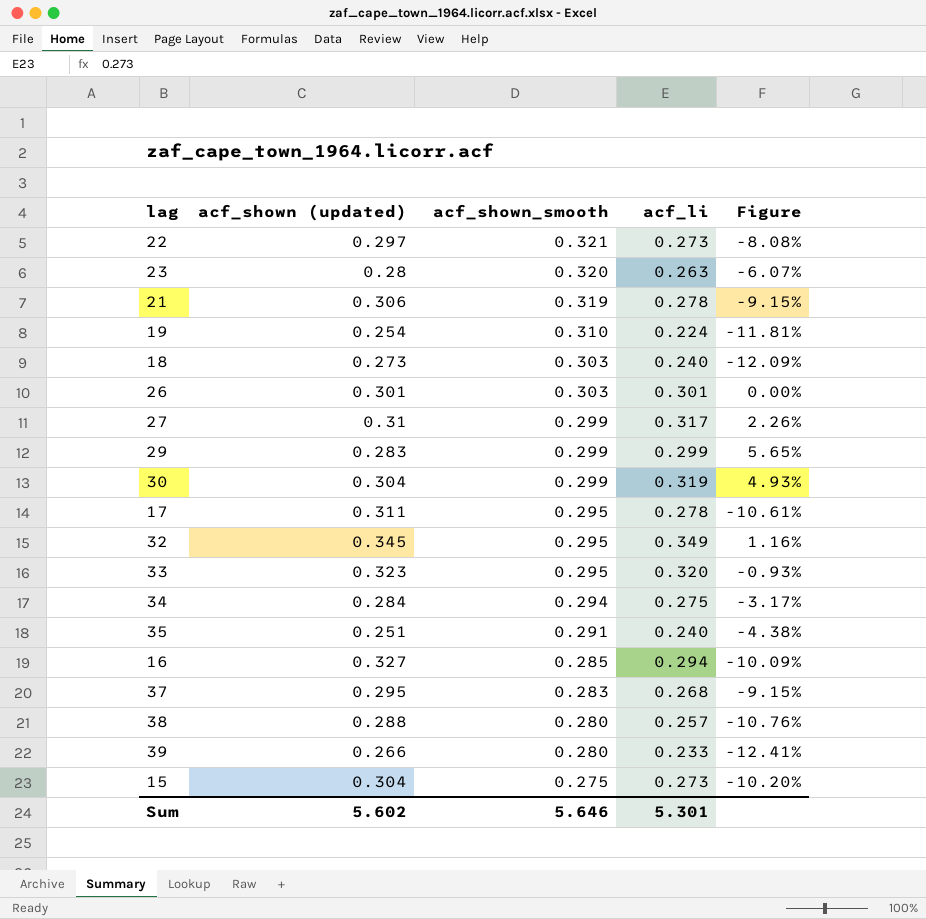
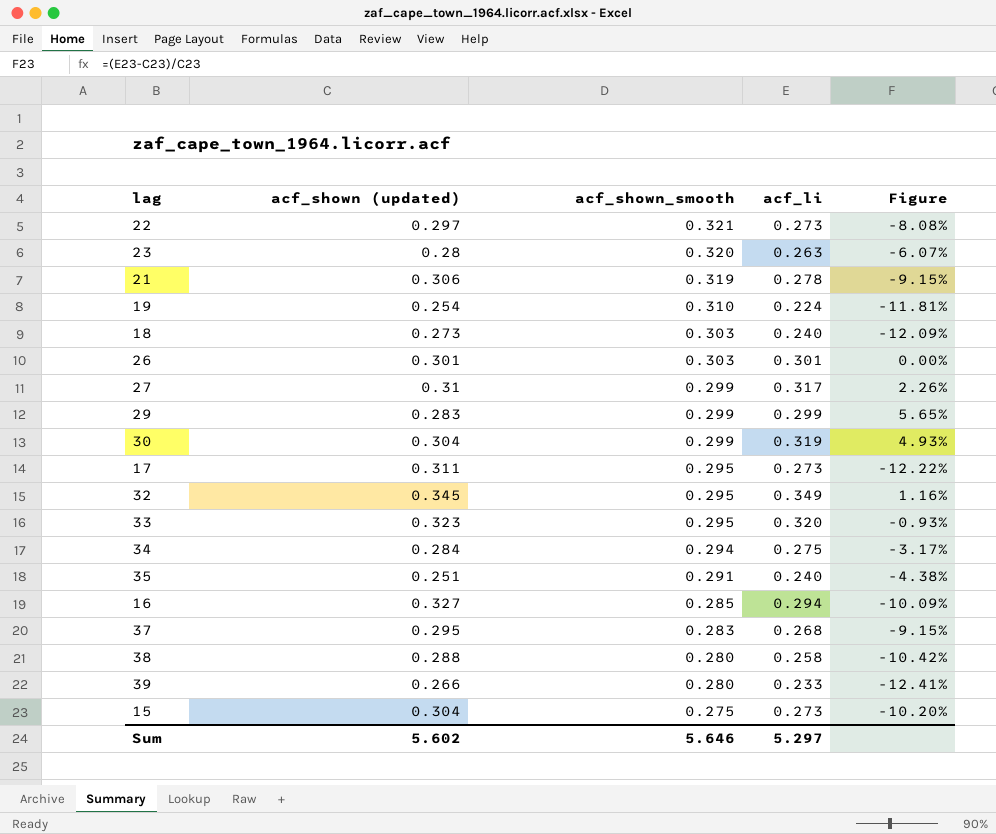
17 | acf_li: 0.278 -> 0.273
17 | Figure: -10.61% -> -12.22%
38 | acf_li: 0.257 -> 0.258
38 | Figure: -10.76% -> -10.42%
Sum | acf_li: 5.301 -> 5.297

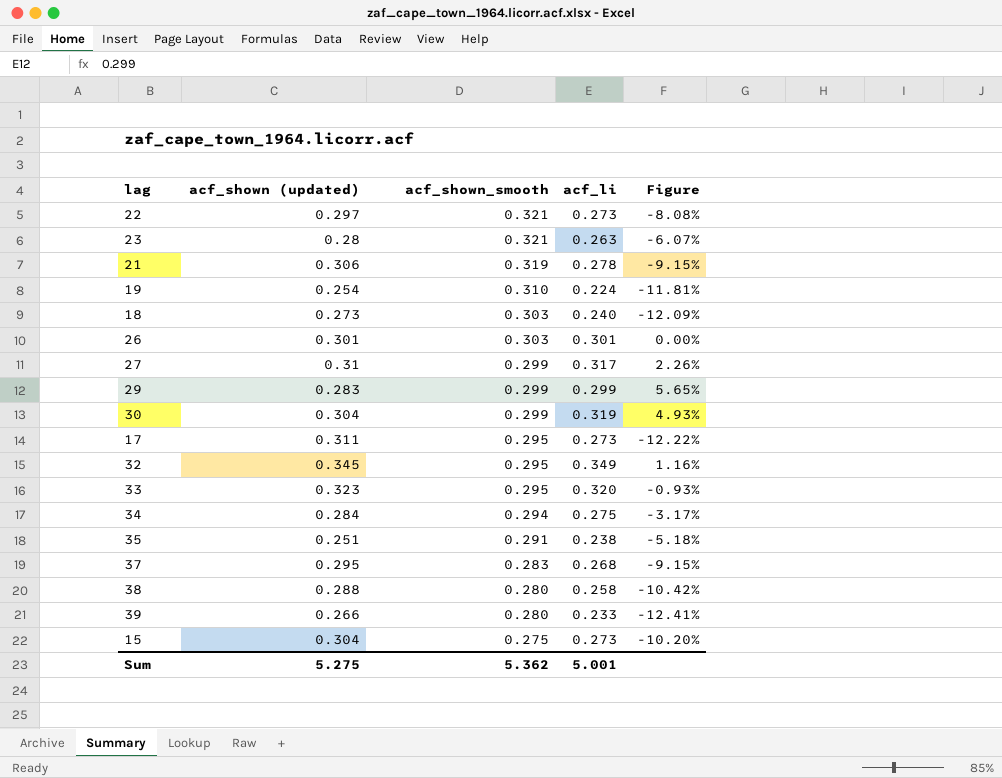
row 16: 0.327 | 0.285 | 0.294 | -10.09% -> none
23 | acf_shown_smooth: 0.320 -> 0.321
35 | acf_li: 0.240 -> 0.238
35 | Figure: -4.38% -> -5.18%
Sum | acf_shown (updated): 5.602 -> 5.275
Sum | acf_shown_smooth: 5.646 -> 5.362
Sum | acf_li: 5.297 -> 5.001

